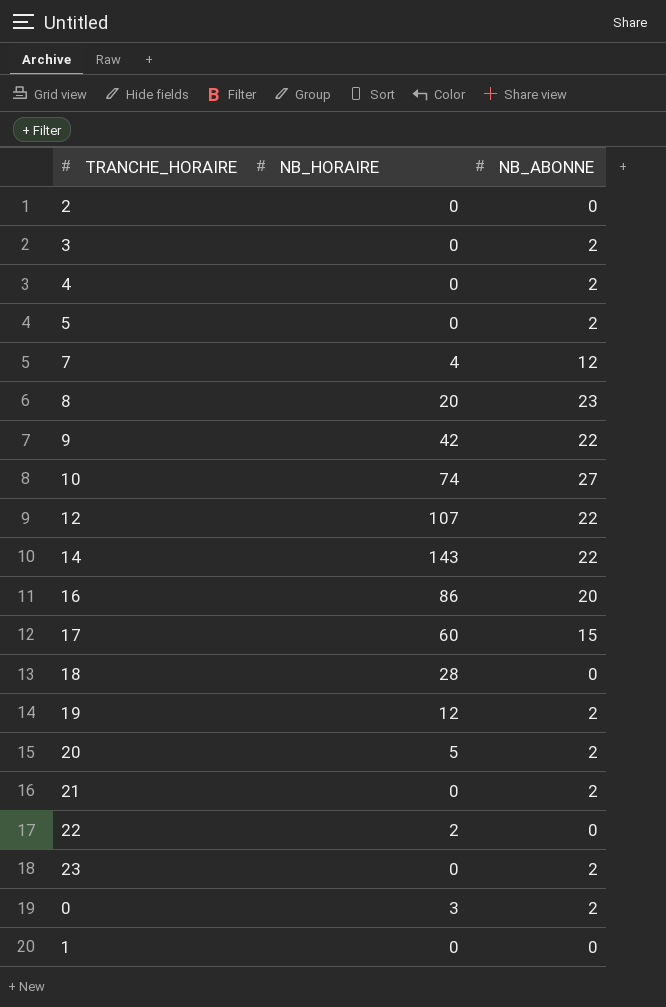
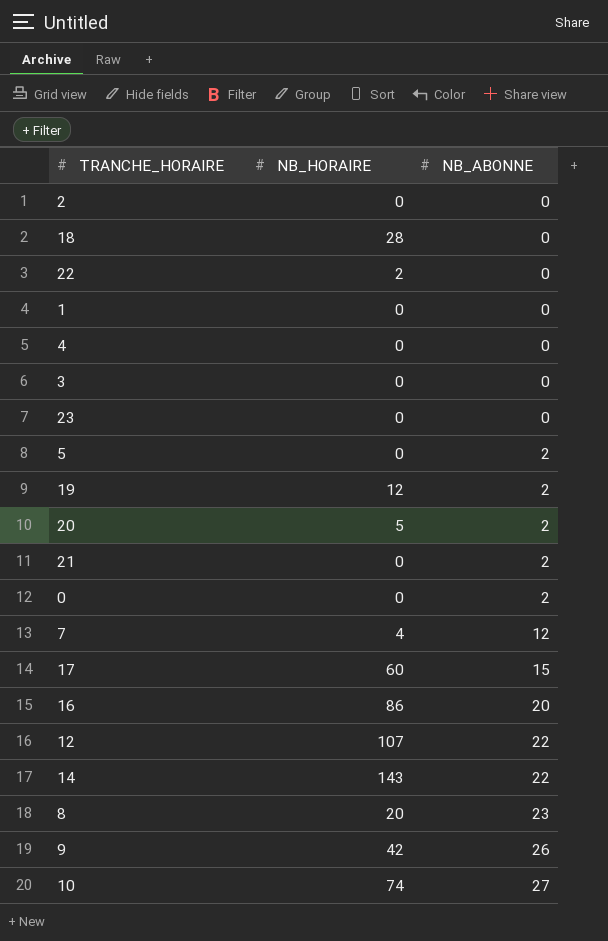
row order: none -> NB_ABONNE ascending
4 | NB_ABONNE: 2 -> 0
3 | NB_ABONNE: 2 -> 0
23 | NB_ABONNE: 2 -> 0
0 | NB_HORAIRE: 3 -> 0
9 | NB_ABONNE: 22 -> 26

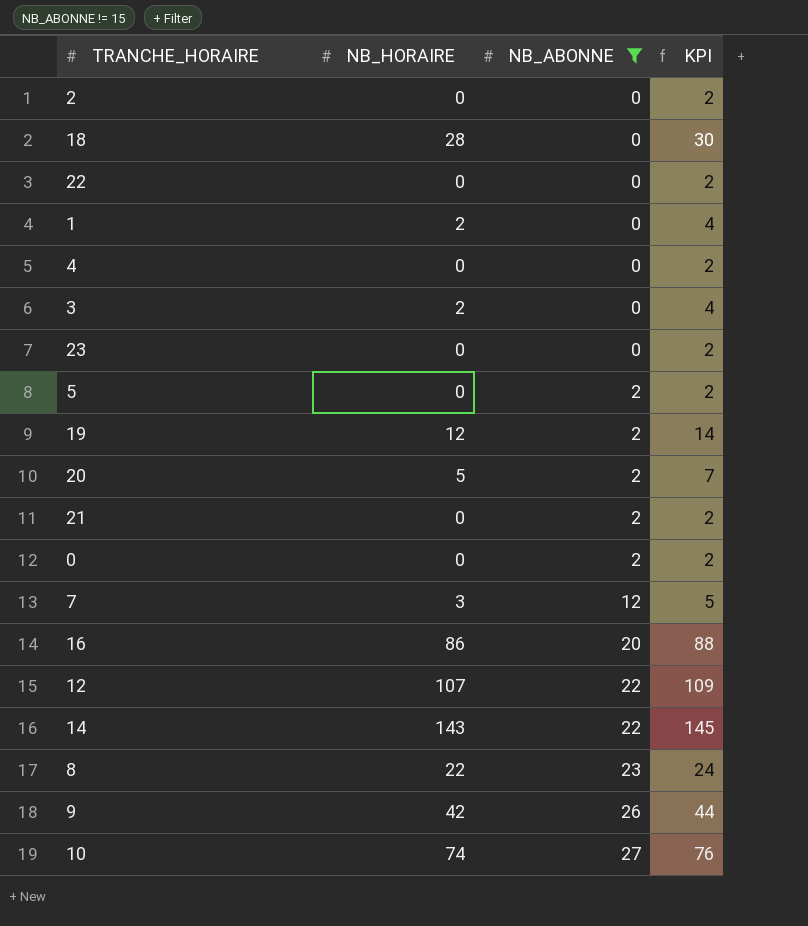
filter: none -> NB_ABONNE != 15
column KPI | formula: none -> [NB_HORAIRE] + 2
22 | NB_HORAIRE: 2 -> 0
1 | NB_HORAIRE: 0 -> 2
3 | NB_HORAIRE: 0 -> 2
7 | NB_HORAIRE: 4 -> 3
8 | NB_HORAIRE: 20 -> 22

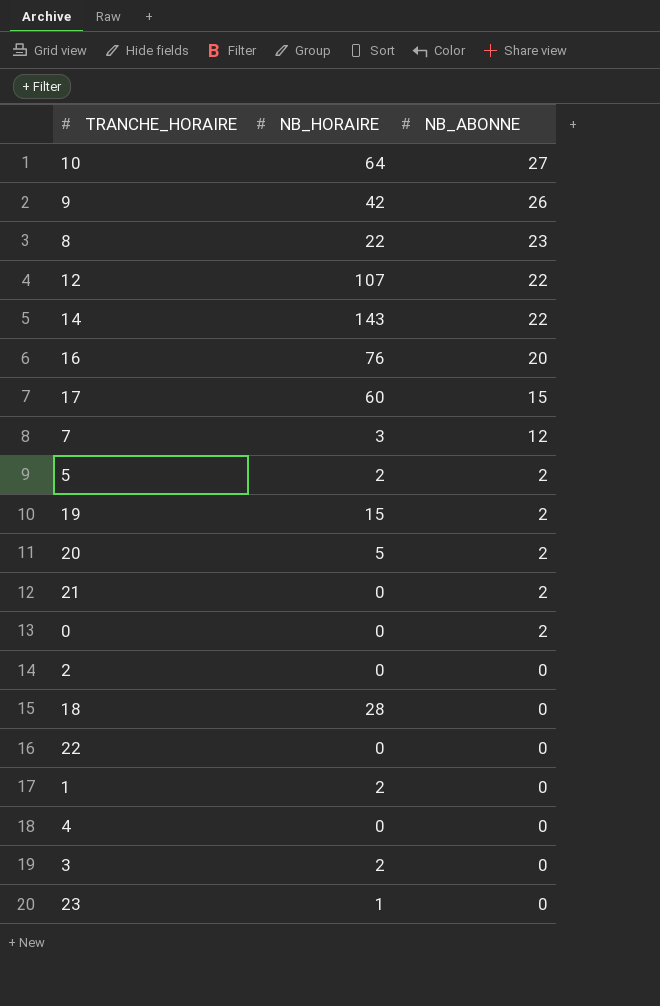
filter: NB_ABONNE != 15 -> none
row order: NB_ABONNE ascending -> NB_ABONNE descending
column KPI | formula: [NB_HORAIRE] + 2 -> none
10 | NB_HORAIRE: 74 -> 64
16 | NB_HORAIRE: 86 -> 76
5 | NB_HORAIRE: 0 -> 2
19 | NB_HORAIRE: 12 -> 15
23 | NB_HORAIRE: 0 -> 1

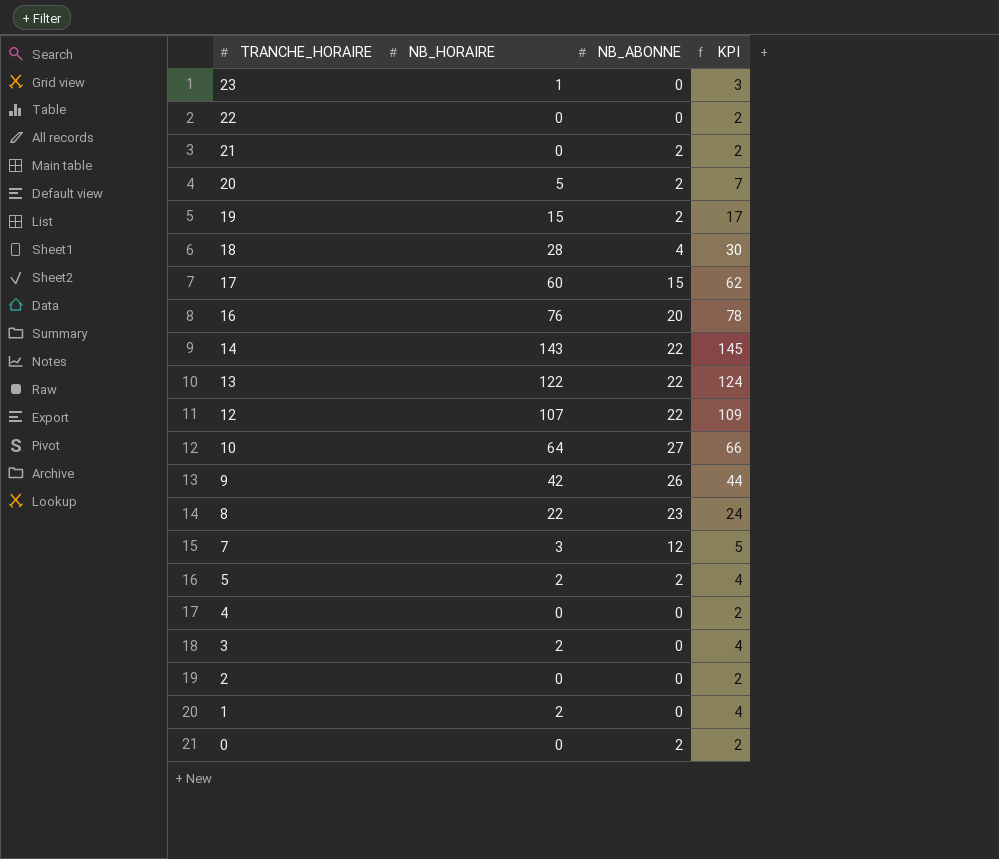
row order: NB_ABONNE descending -> TRANCHE_HORAIRE descending
column KPI | formula: none -> [NB_HORAIRE] + 2
18 | NB_ABONNE: 0 -> 4
row 13: none -> 122 | 22 | 124

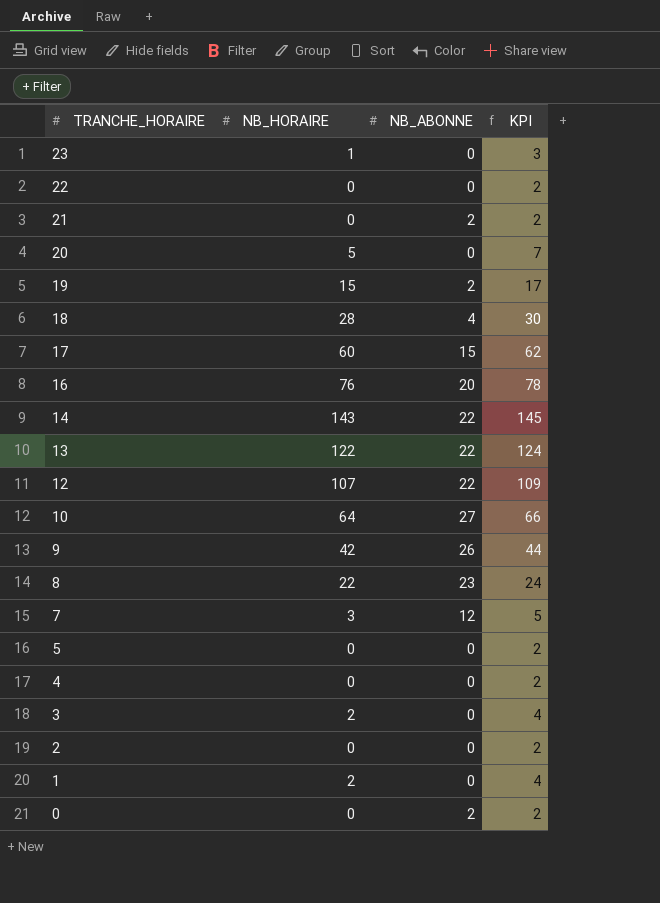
20 | NB_ABONNE: 2 -> 0
5 | NB_HORAIRE: 2 -> 0
5 | NB_ABONNE: 2 -> 0
5 | KPI: 4 -> 2

